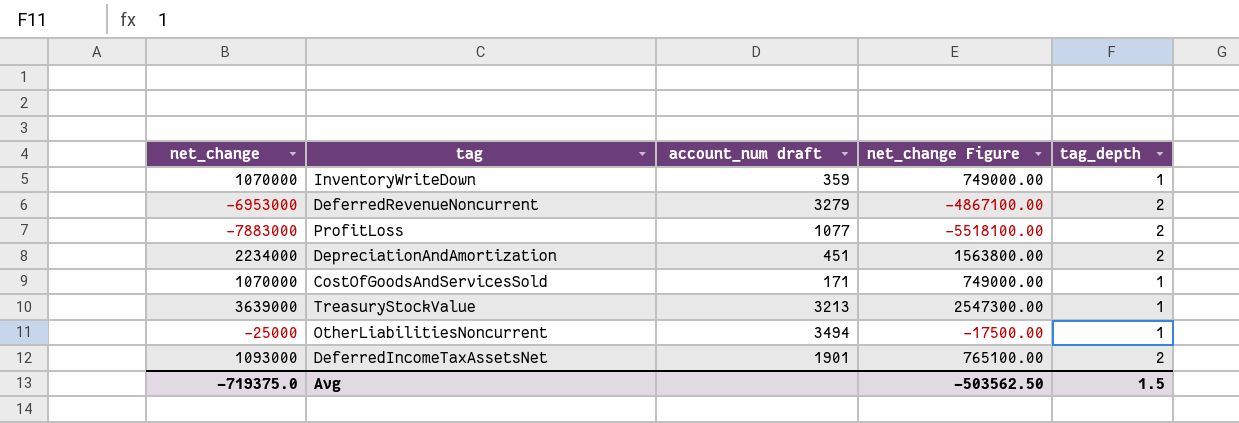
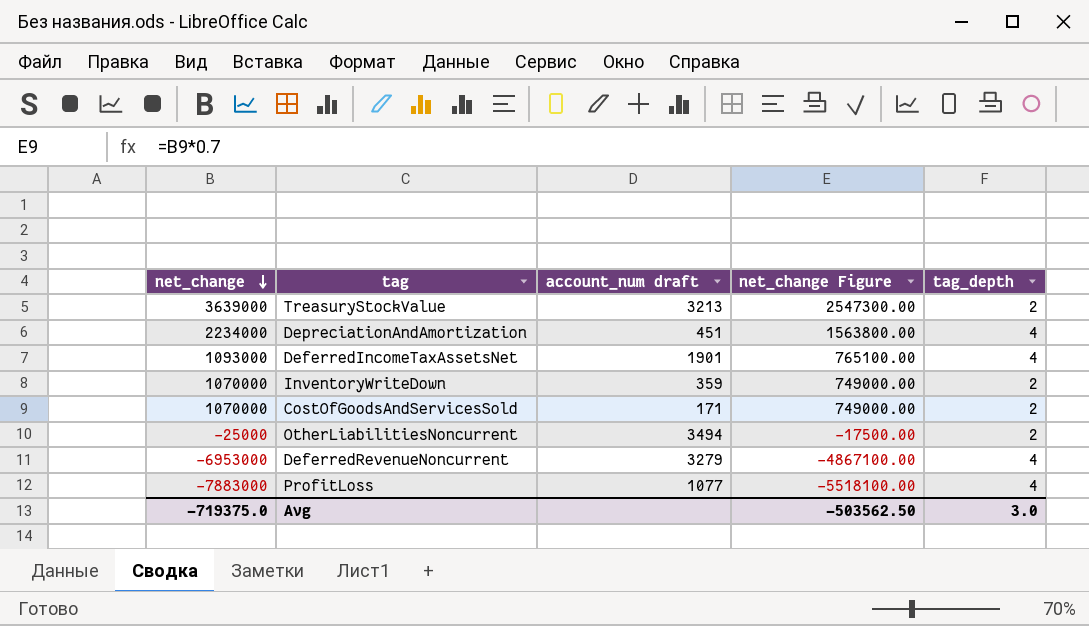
row order: none -> net_change descending
TreasuryStockValue | tag_depth: 1 -> 2
DepreciationAndAmortization | tag_depth: 2 -> 4
DeferredIncomeTaxAssetsNet | tag_depth: 2 -> 4
InventoryWriteDown | tag_depth: 1 -> 2
CostOfGoodsAndServicesSold | tag_depth: 1 -> 2
OtherLiabilitiesNoncurrent | tag_depth: 1 -> 2
DeferredRevenueNoncurrent | tag_depth: 2 -> 4
ProfitLoss | tag_depth: 2 -> 4
Avg | tag_depth: 1.5 -> 3.0

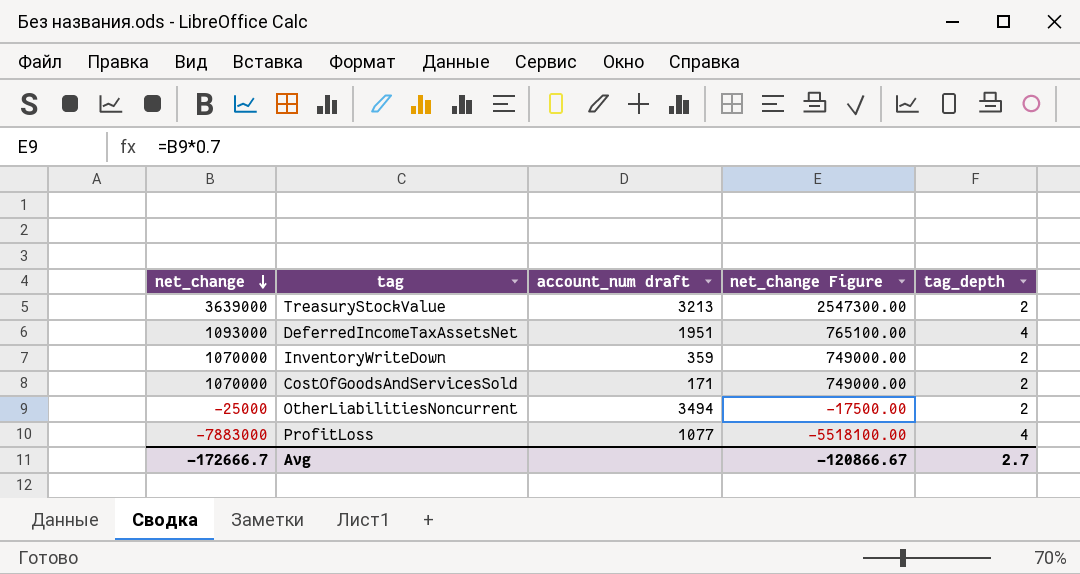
row DepreciationAndAmortization: 2234000 | 451 | 1563800.00 | 4 -> none
row DeferredRevenueNoncurrent: -6953000 | 3279 | -4867100.00 | 4 -> none
DeferredIncomeTaxAssetsNet | account_num draft: 1901 -> 1951
Avg | net_change: -719375.0 -> -172666.7
Avg | net_change Figure: -503562.50 -> -120866.67
Avg | tag_depth: 3.0 -> 2.7

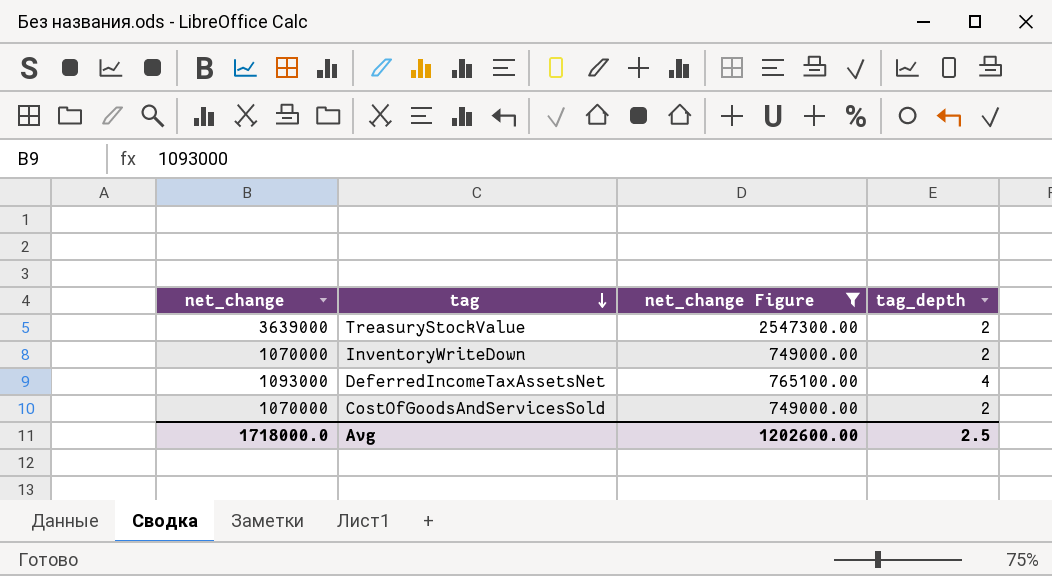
filter: none -> net_change Figure >= 749000.00
row order: net_change descending -> tag descending
column account_num draft | position: 3 -> none
Avg | net_change: -172666.7 -> 1718000.0
Avg | net_change Figure: -120866.67 -> 1202600.00
Avg | tag_depth: 2.7 -> 2.5

